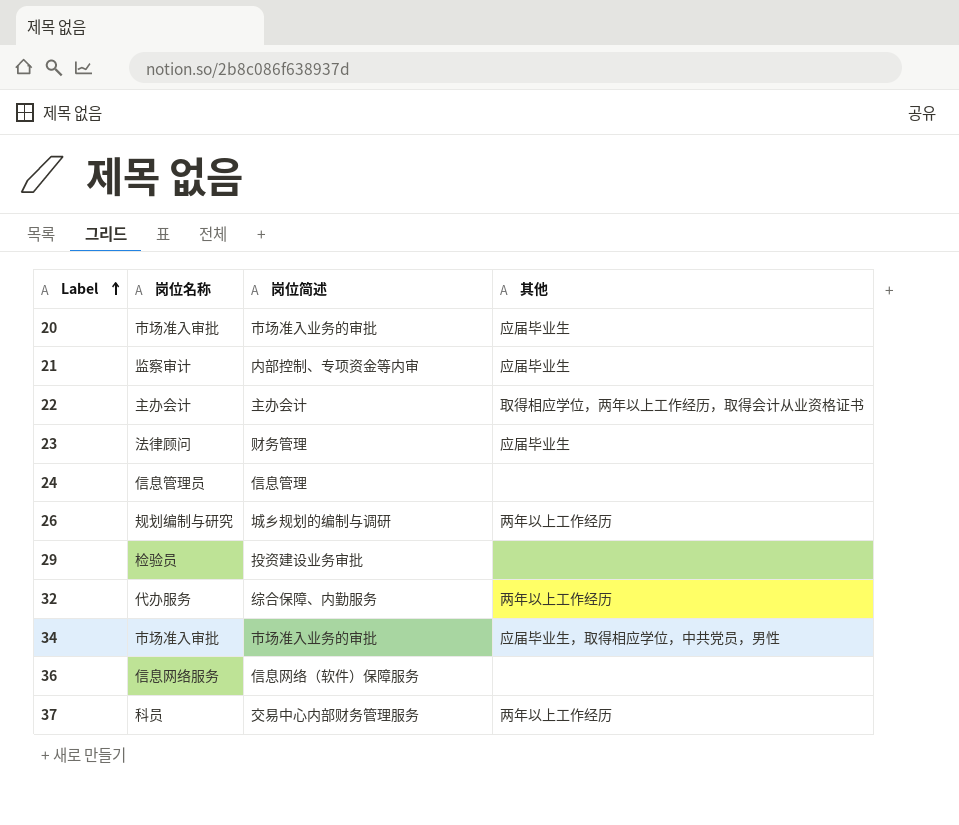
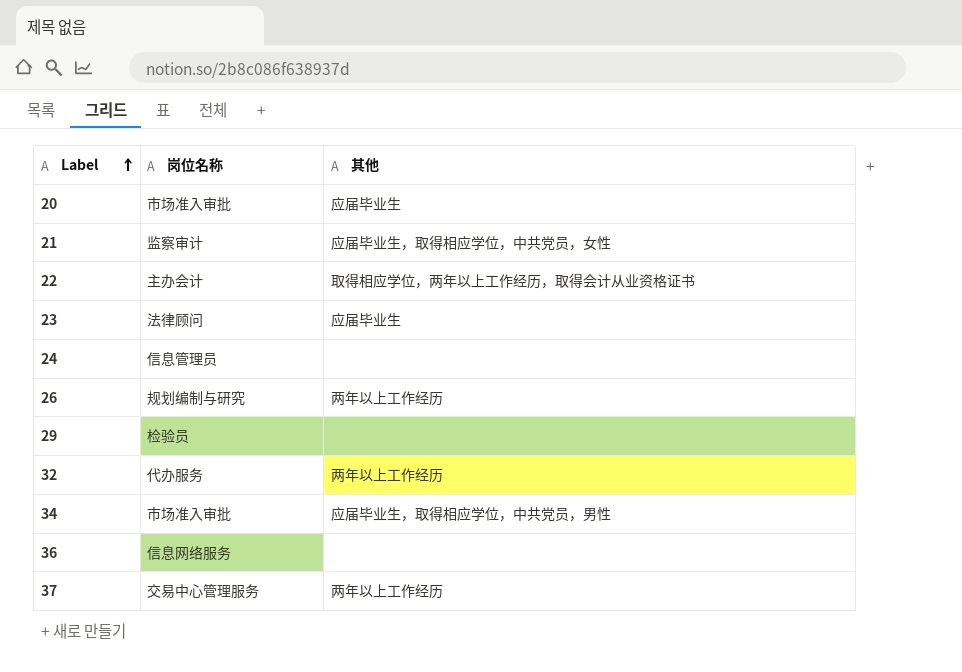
column 岗位简述 | position: 3 -> none
21 | 其他: 应届毕业生 -> 应届毕业生，取得相应学位，中共党员，女性
37 | 岗位名称: 科员 -> 交易中心管理服务

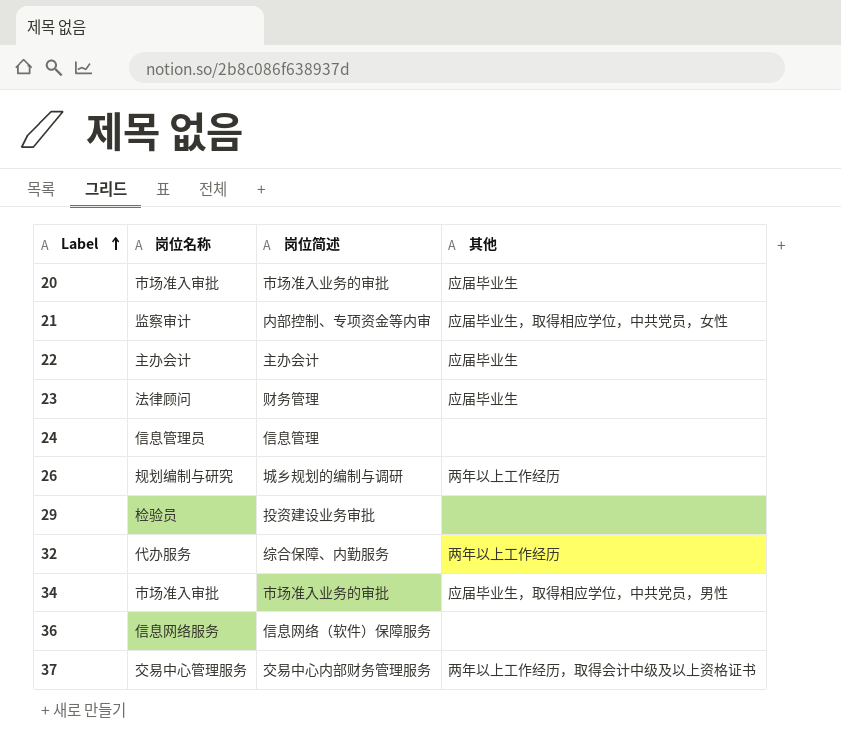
column 岗位简述 | position: none -> 3
22 | 其他: 取得相应学位，两年以上工作经历，取得会计从业资格证书 -> 应届毕业生
37 | 其他: 两年以上工作经历 -> 两年以上工作经历，取得会计中级及以上资格证书

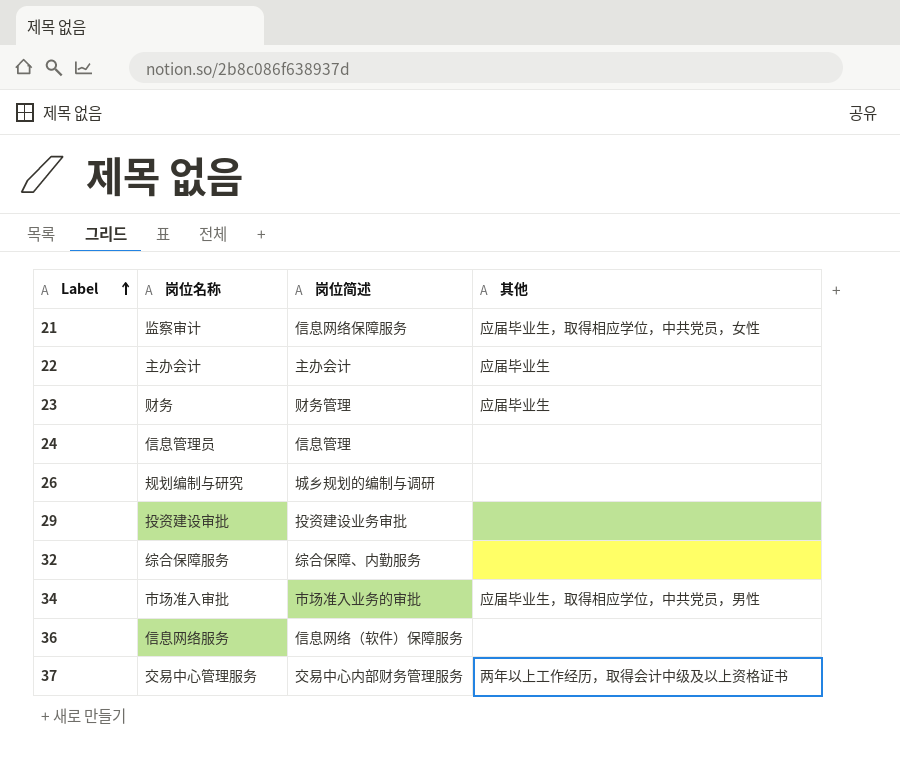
row 20: 市场准入审批 | 市场准入业务的审批 | 应届毕业生 -> none
21 | 岗位简述: 内部控制、专项资金等内审 -> 信息网络保障服务
23 | 岗位名称: 法律顾问 -> 财务
26 | 其他: 两年以上工作经历 -> none
29 | 岗位名称: 检验员 -> 投资建设审批
32 | 岗位名称: 代办服务 -> 综合保障服务
32 | 其他: 两年以上工作经历 -> none

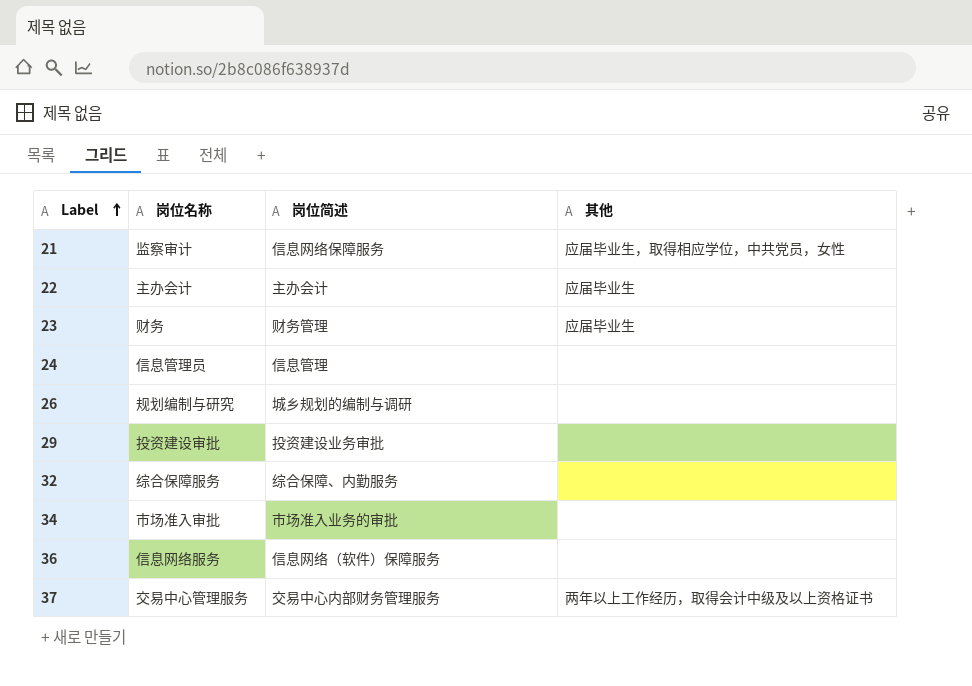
34 | 其他: 应届毕业生，取得相应学位，中共党员，男性 -> none

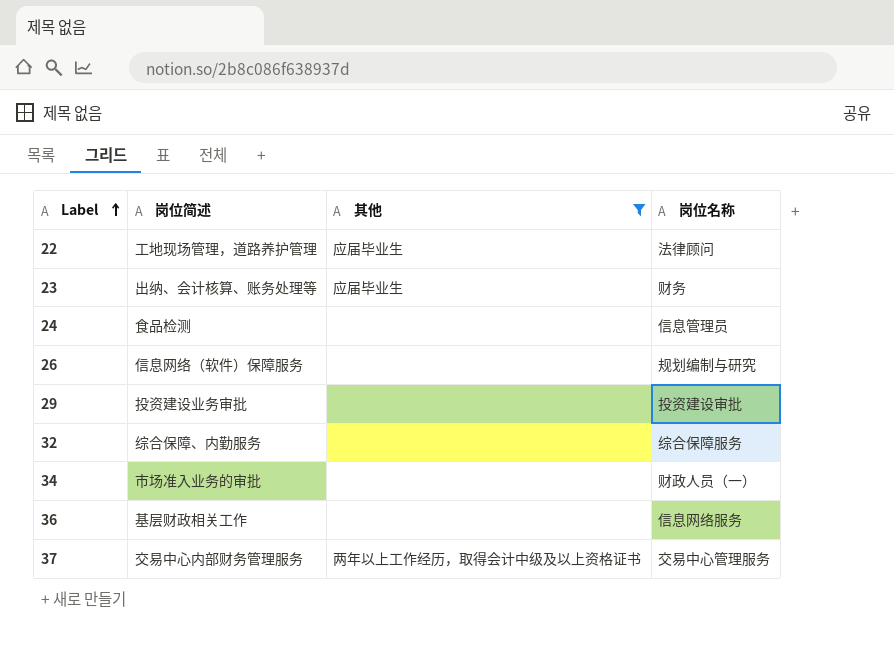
filter: none -> 其他 != 应届毕业生，取得相应学位，中共党员，女性
column 岗位名称 | position: 2 -> 4
22 | 岗位简述: 主办会计 -> 工地现场管理，道路养护管理
22 | 岗位名称: 主办会计 -> 法律顾问
23 | 岗位简述: 财务管理 -> 出纳、会计核算、账务处理等
24 | 岗位简述: 信息管理 -> 食品检测
26 | 岗位简述: 城乡规划的编制与调研 -> 信息网络（软件）保障服务
34 | 岗位名称: 市场准入审批 -> 财政人员（一）
36 | 岗位简述: 信息网络（软件）保障服务 -> 基层财政相关工作

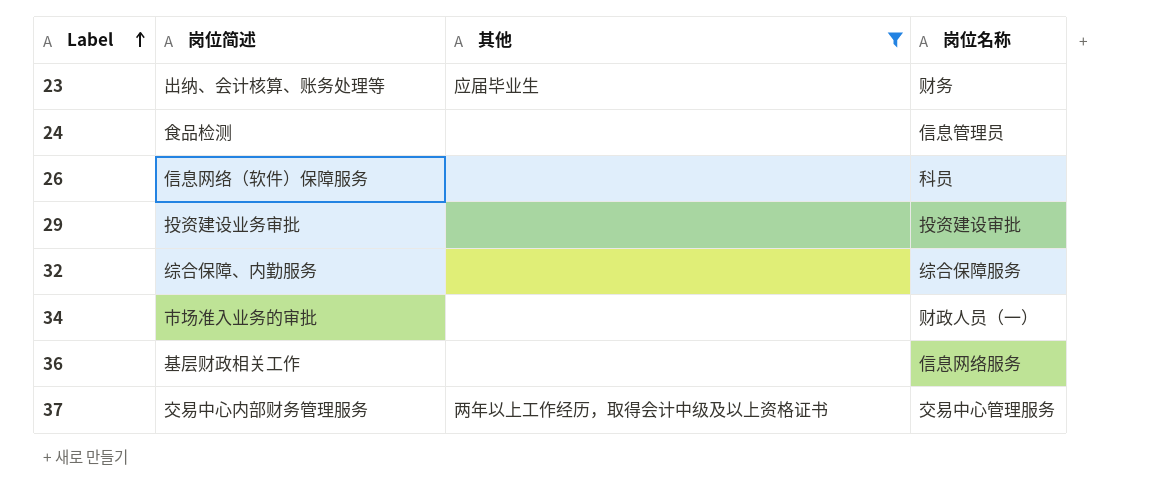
row 22: 工地现场管理，道路养护管理 | 应届毕业生 | 法律顾问 -> none
26 | 岗位名称: 规划编制与研究 -> 科员

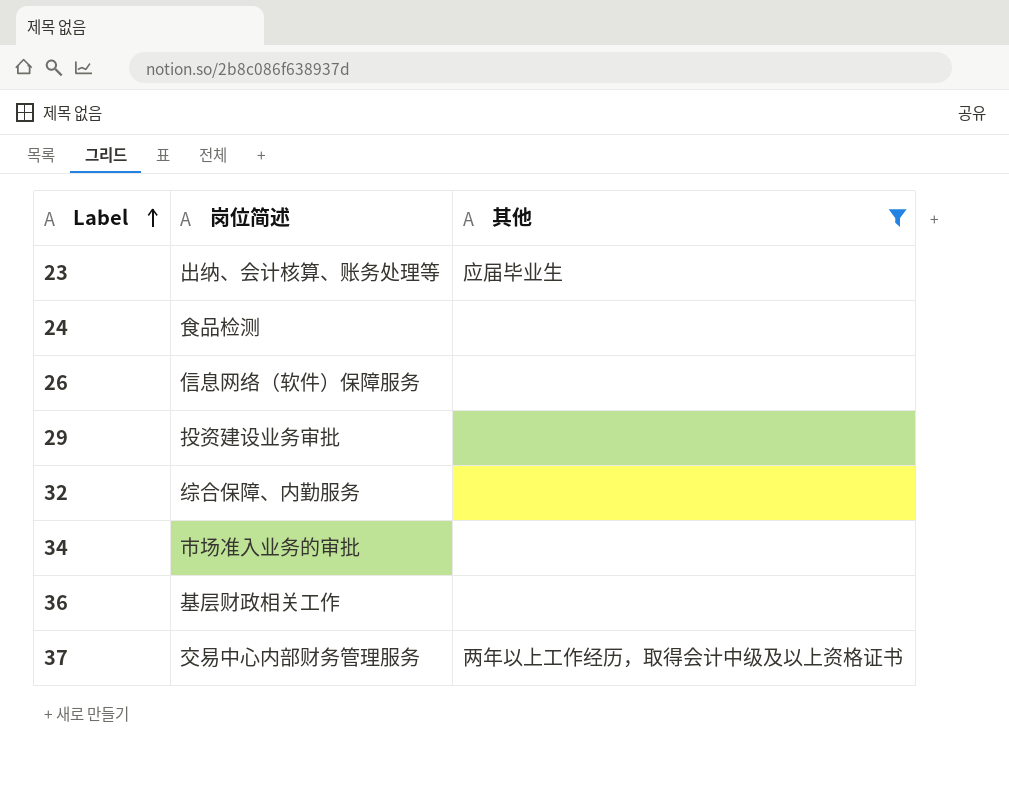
column 岗位名称 | position: 4 -> none

